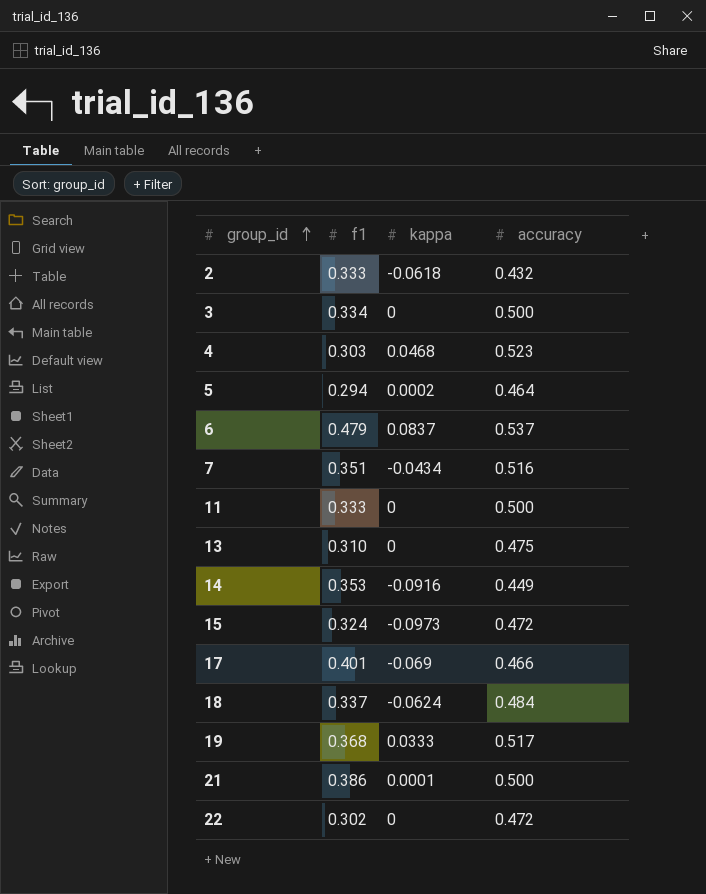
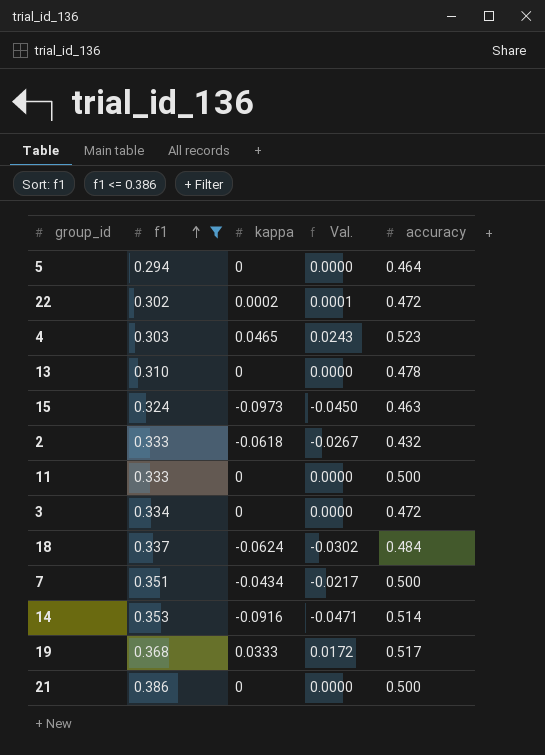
filter: none -> f1 <= 0.386
row order: group_id ascending -> f1 ascending
column Val. | formula: none -> [kappa] * [accuracy]
5 | kappa: 0.0002 -> 0
22 | kappa: 0 -> 0.0002
4 | kappa: 0.0468 -> 0.0465
13 | accuracy: 0.475 -> 0.478
15 | accuracy: 0.472 -> 0.463
3 | accuracy: 0.500 -> 0.472
7 | accuracy: 0.516 -> 0.500
14 | accuracy: 0.449 -> 0.514
21 | kappa: 0.0001 -> 0

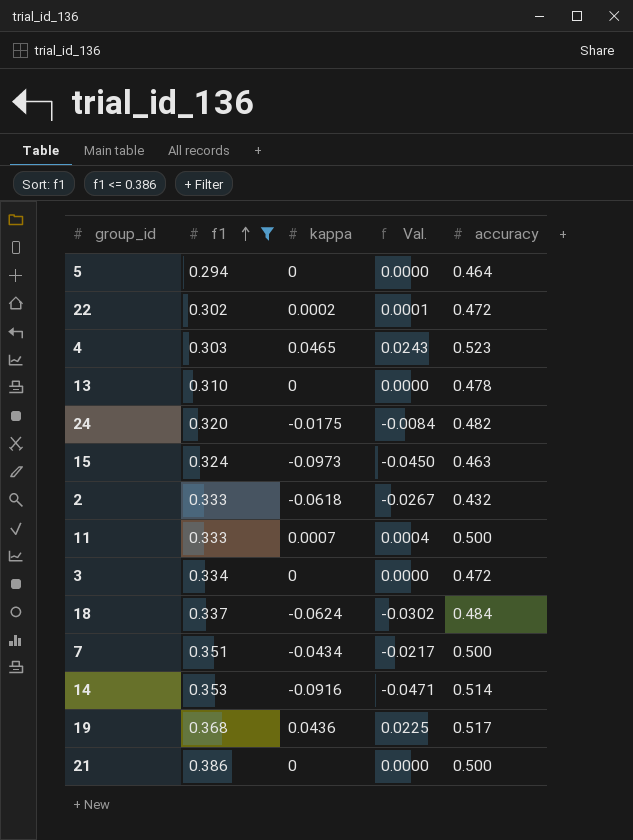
row 24: none -> 0.320 | -0.0175 | -0.0084 | 0.482
11 | kappa: 0 -> 0.0007
11 | Val.: 0.0000 -> 0.0004
19 | kappa: 0.0333 -> 0.0436
19 | Val.: 0.0172 -> 0.0225

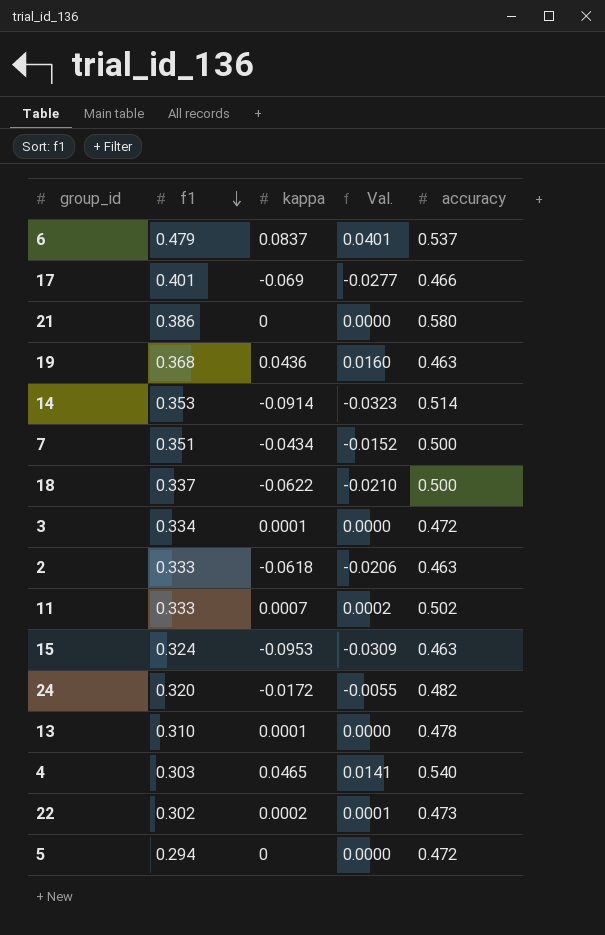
filter: f1 <= 0.386 -> none
row order: f1 ascending -> f1 descending
column Val. | formula: [kappa] * [accuracy] -> [f1] * [kappa]
21 | accuracy: 0.500 -> 0.580
19 | accuracy: 0.517 -> 0.463
14 | kappa: -0.0916 -> -0.0914
18 | kappa: -0.0624 -> -0.0622
18 | accuracy: 0.484 -> 0.500
3 | kappa: 0 -> 0.0001
2 | accuracy: 0.432 -> 0.463
11 | accuracy: 0.500 -> 0.502
15 | kappa: -0.0973 -> -0.0953
24 | kappa: -0.0175 -> -0.0172
13 | kappa: 0 -> 0.0001
4 | accuracy: 0.523 -> 0.540
22 | accuracy: 0.472 -> 0.473
5 | accuracy: 0.464 -> 0.472

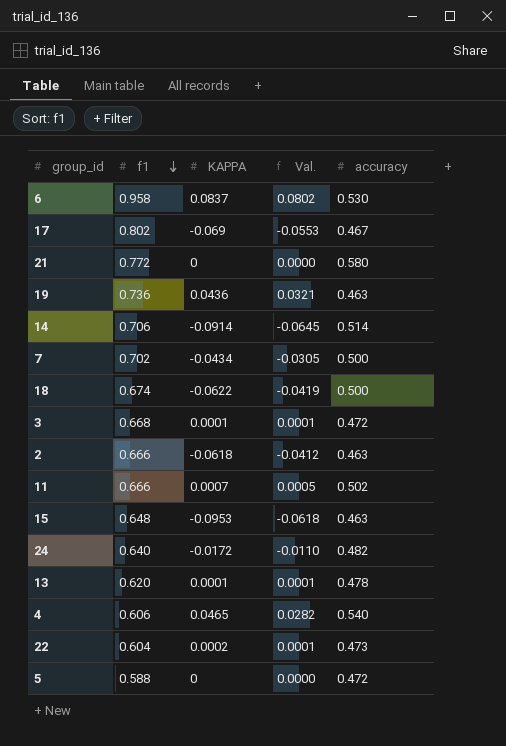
column name: kappa -> KAPPA
6 | f1: 0.479 -> 0.958
6 | Val.: 0.0401 -> 0.0802
6 | accuracy: 0.537 -> 0.530
17 | f1: 0.401 -> 0.802
17 | Val.: -0.0277 -> -0.0553
17 | accuracy: 0.466 -> 0.467
21 | f1: 0.386 -> 0.772
19 | f1: 0.368 -> 0.736
19 | Val.: 0.0160 -> 0.0321
14 | f1: 0.353 -> 0.706
14 | Val.: -0.0323 -> -0.0645
7 | f1: 0.351 -> 0.702
7 | Val.: -0.0152 -> -0.0305
18 | f1: 0.337 -> 0.674
18 | Val.: -0.0210 -> -0.0419
3 | f1: 0.334 -> 0.668
3 | Val.: 0.0000 -> 0.0001
2 | f1: 0.333 -> 0.666
2 | Val.: -0.0206 -> -0.0412
11 | f1: 0.333 -> 0.666
11 | Val.: 0.0002 -> 0.0005
15 | f1: 0.324 -> 0.648
15 | Val.: -0.0309 -> -0.0618
24 | f1: 0.320 -> 0.640
24 | Val.: -0.0055 -> -0.0110
13 | f1: 0.310 -> 0.620
13 | Val.: 0.0000 -> 0.0001
4 | f1: 0.303 -> 0.606
4 | Val.: 0.0141 -> 0.0282
22 | f1: 0.302 -> 0.604
5 | f1: 0.294 -> 0.588

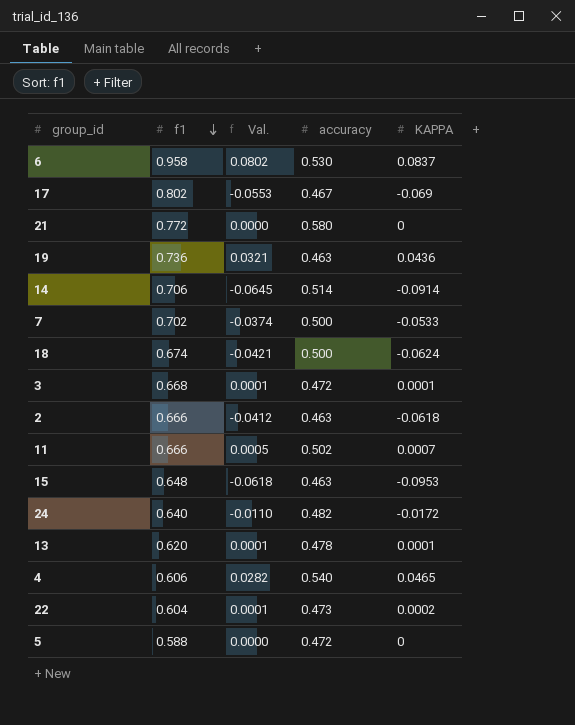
column KAPPA | position: 3 -> 5
7 | Val.: -0.0305 -> -0.0374
7 | KAPPA: -0.0434 -> -0.0533
18 | Val.: -0.0419 -> -0.0421
18 | KAPPA: -0.0622 -> -0.0624

